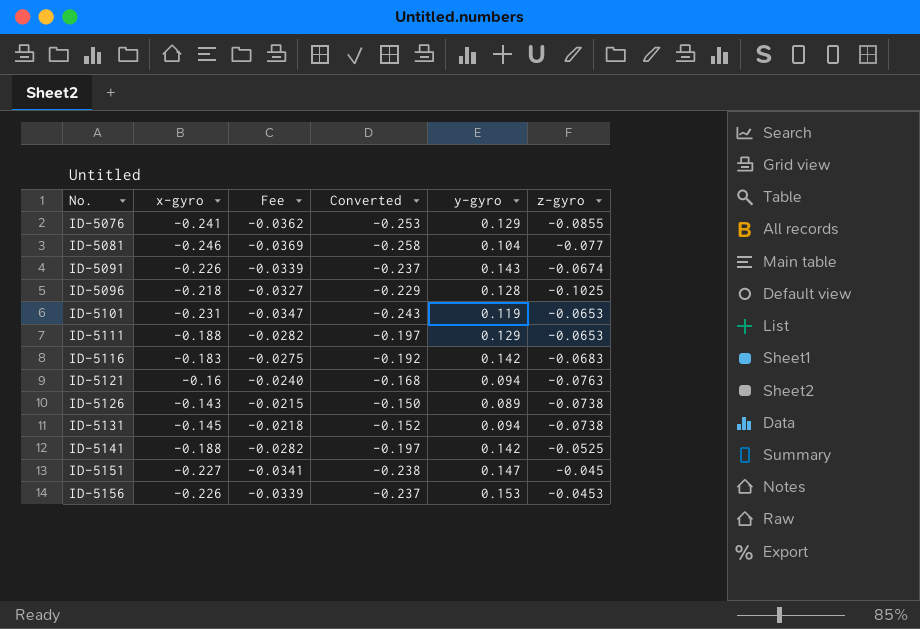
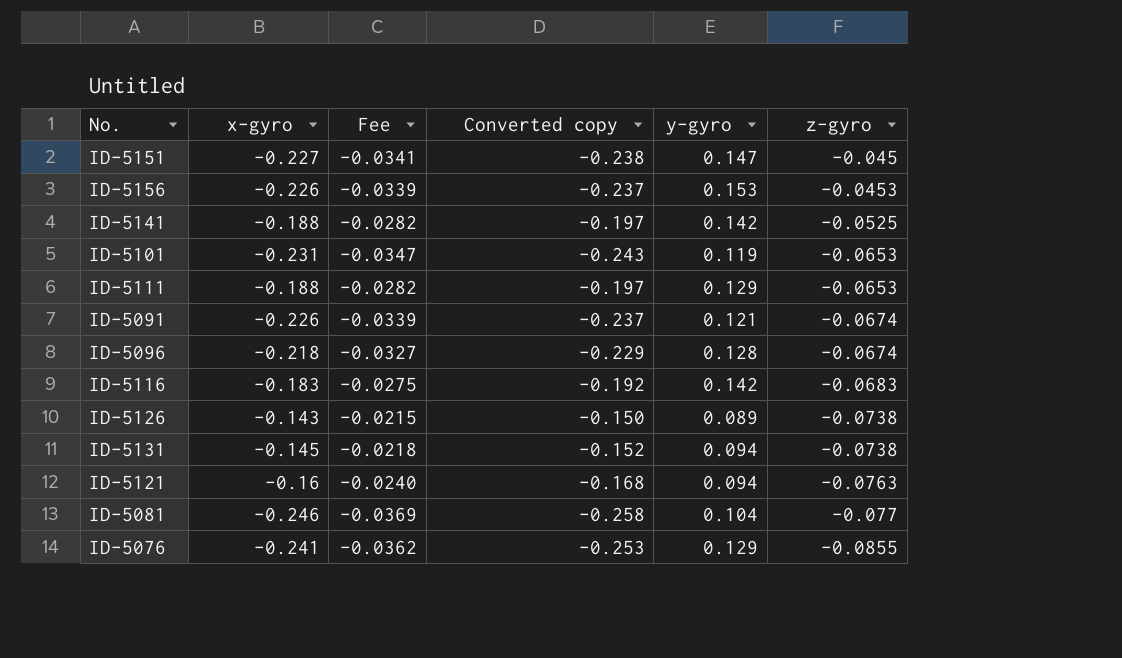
row order: No. ascending -> z-gyro descending
column name: Converted -> Converted copy
ID-5091 | y-gyro: 0.143 -> 0.121
ID-5096 | z-gyro: -0.1025 -> -0.0674

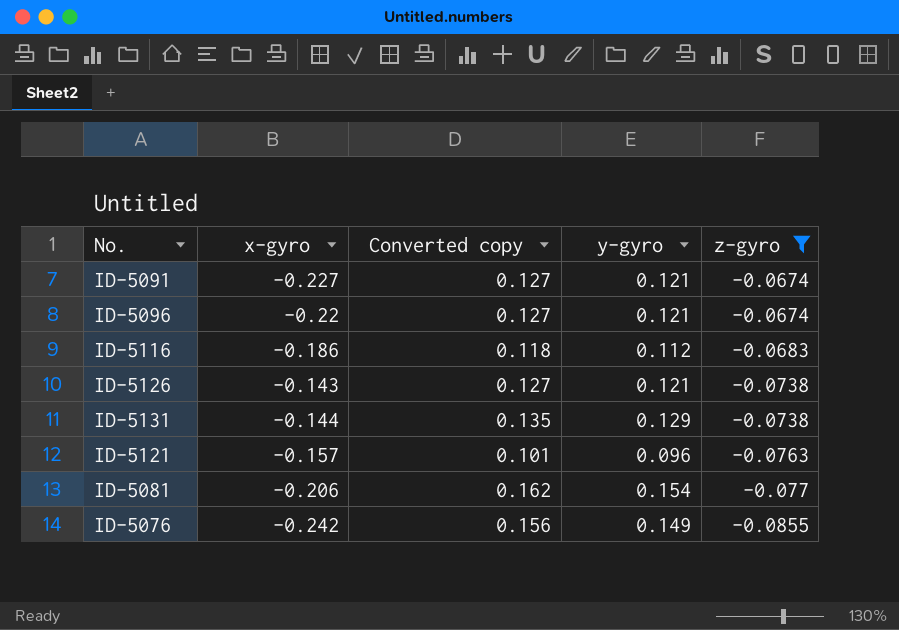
filter: none -> z-gyro <= -0.0674
column Fee | formula: [x-gyro] * 0.15 -> none
column Converted copy | formula: [x-gyro] * 1.05 -> [y-gyro] * 1.05
ID-5091 | x-gyro: -0.226 -> -0.227
ID-5096 | x-gyro: -0.218 -> -0.22
ID-5096 | y-gyro: 0.128 -> 0.121
ID-5116 | x-gyro: -0.183 -> -0.186
ID-5116 | y-gyro: 0.142 -> 0.112
ID-5126 | y-gyro: 0.089 -> 0.121
ID-5131 | x-gyro: -0.145 -> -0.144
ID-5131 | y-gyro: 0.094 -> 0.129
ID-5121 | x-gyro: -0.16 -> -0.157
ID-5121 | y-gyro: 0.094 -> 0.096
ID-5081 | x-gyro: -0.246 -> -0.206
ID-5081 | y-gyro: 0.104 -> 0.154
ID-5076 | x-gyro: -0.241 -> -0.242
ID-5076 | y-gyro: 0.129 -> 0.149

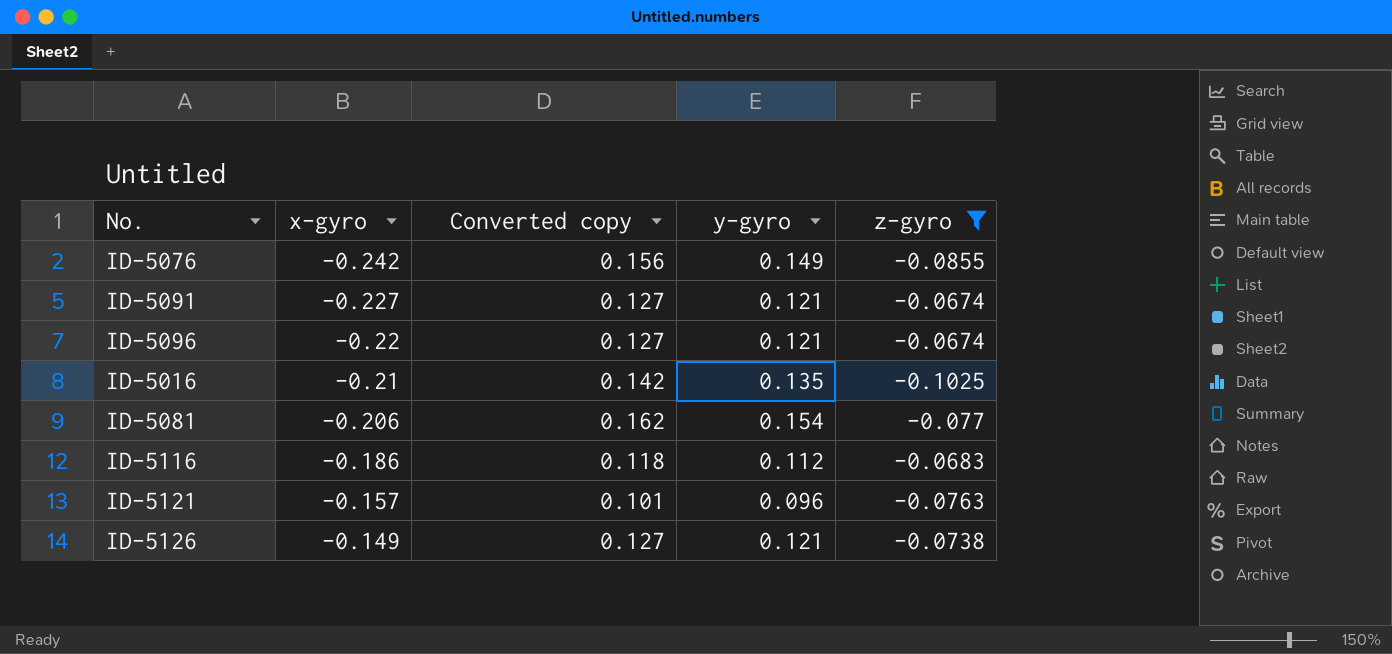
row order: z-gyro descending -> x-gyro ascending
row ID-5131: -0.144 | 0.135 | 0.129 | -0.0738 -> none
row ID-5016: none -> -0.21 | 0.142 | 0.135 | -0.1025
ID-5126 | x-gyro: -0.143 -> -0.149

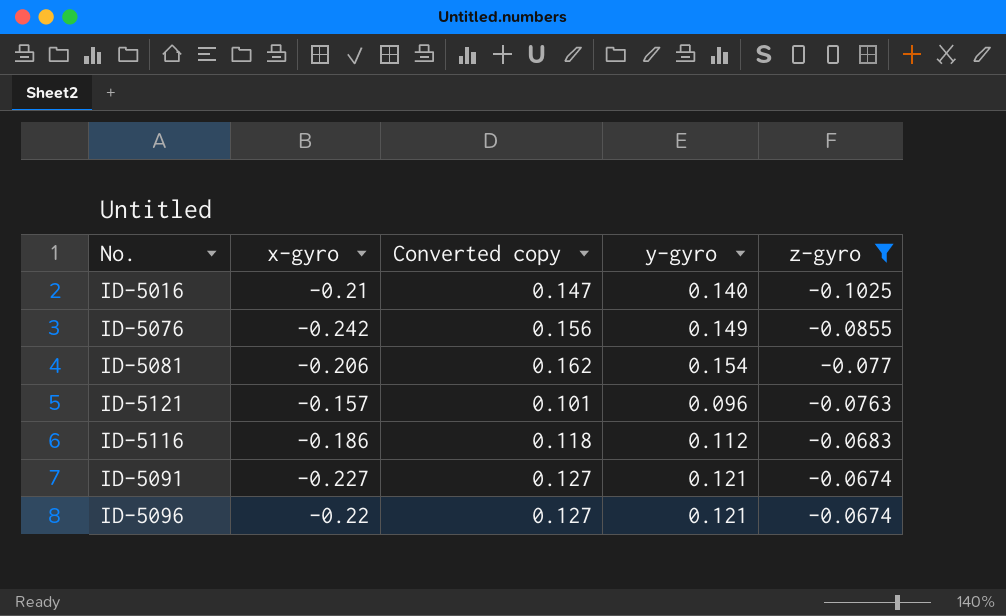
row order: x-gyro ascending -> z-gyro ascending
row ID-5126: -0.149 | 0.127 | 0.121 | -0.0738 -> none
ID-5016 | Converted copy: 0.142 -> 0.147
ID-5016 | y-gyro: 0.135 -> 0.140

